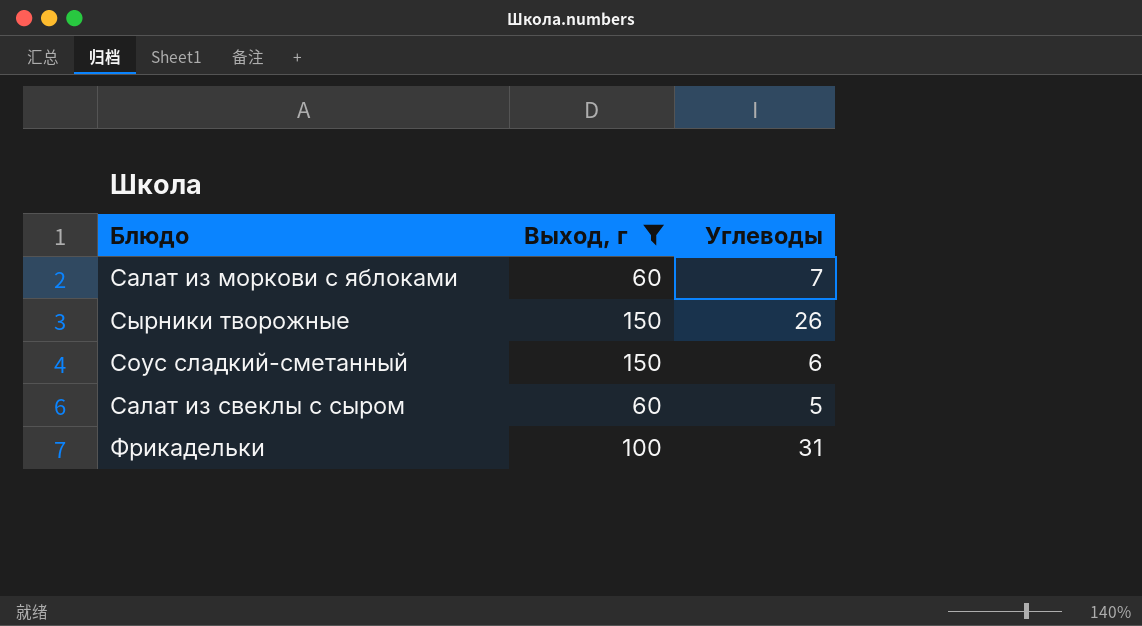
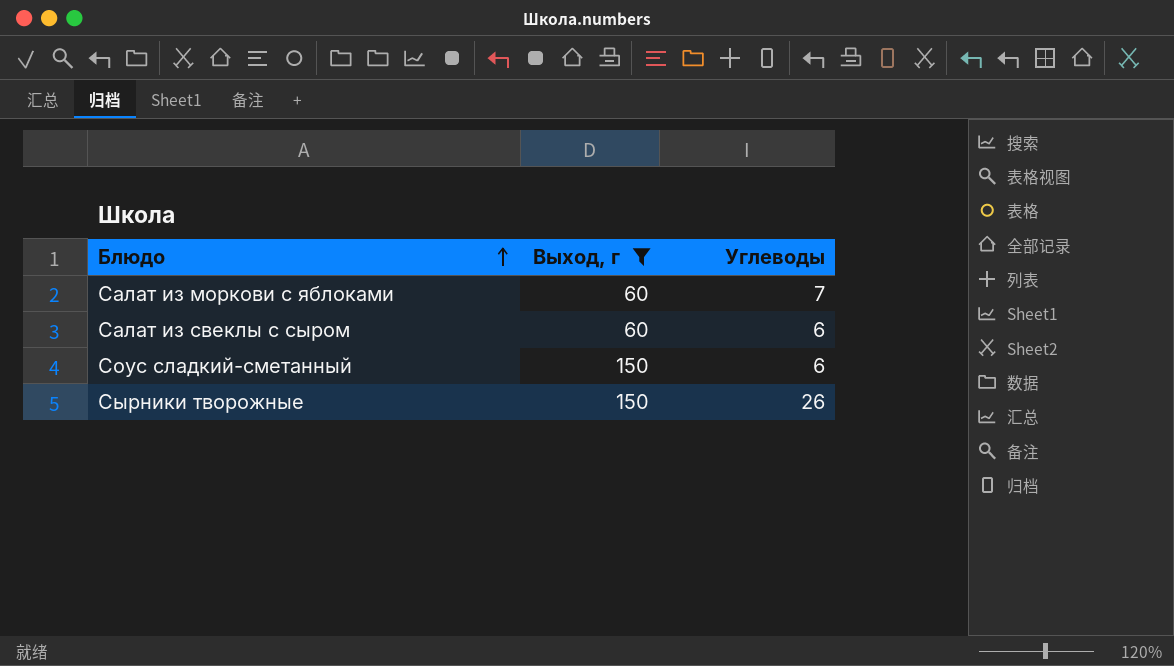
row order: none -> Блюдо ascending
row Фрикадельки: 100 | 31 -> none
Салат из свеклы с сыром | Углеводы: 5 -> 6

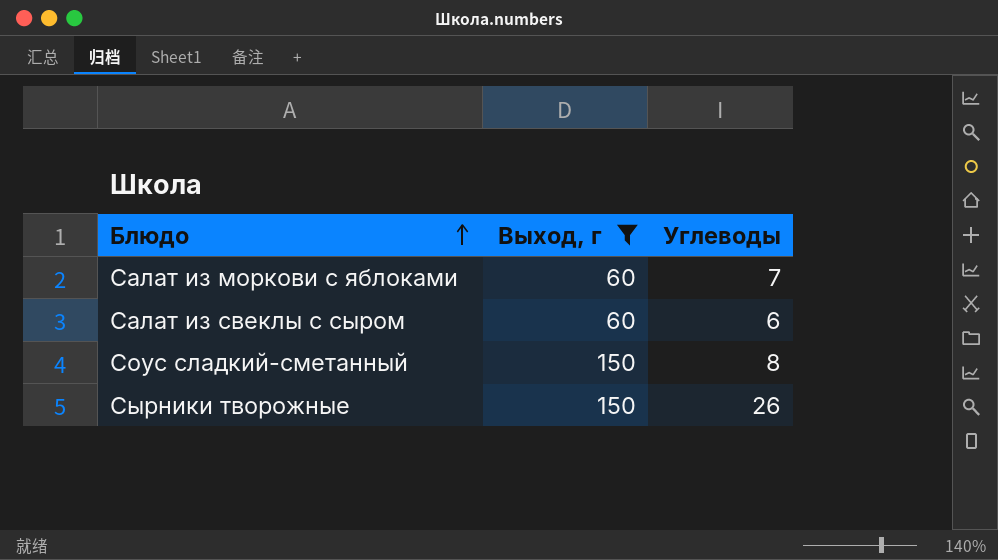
Соус сладкий-сметанный | Углеводы: 6 -> 8

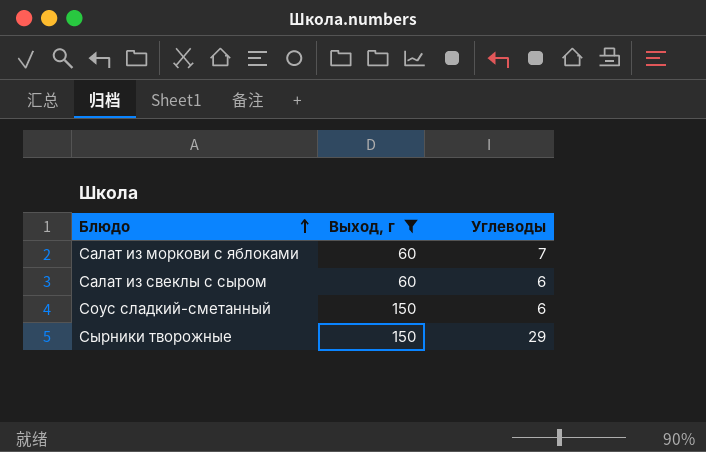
Соус сладкий-сметанный | Углеводы: 8 -> 6
Сырники творожные | Углеводы: 26 -> 29

